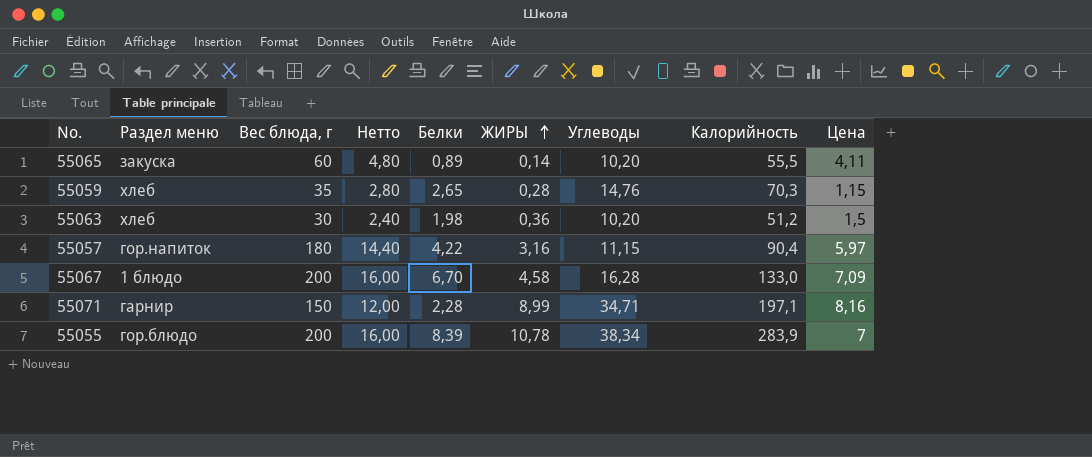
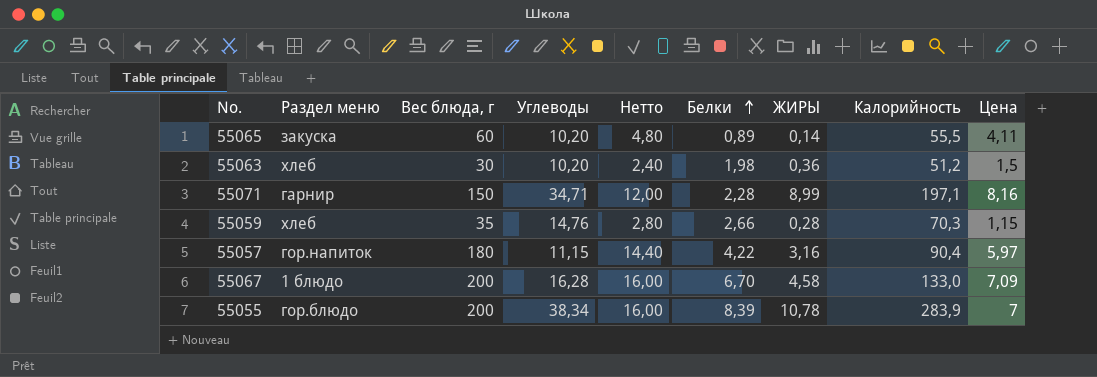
row order: ЖИРЫ ascending -> Белки ascending
column Углеводы | position: 7 -> 4
55059 | Белки: 2,65 -> 2,66

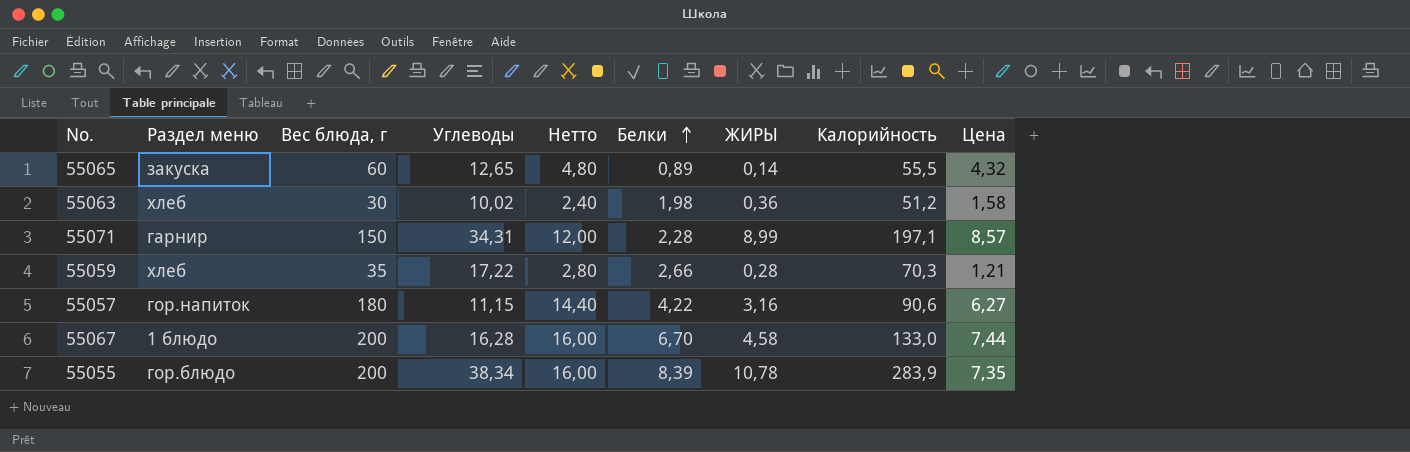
55065 | Углеводы: 10,20 -> 12,65
55065 | Цена: 4,11 -> 4,32
55063 | Углеводы: 10,20 -> 10,02
55063 | Цена: 1,5 -> 1,58
55071 | Углеводы: 34,71 -> 34,31
55071 | Цена: 8,16 -> 8,57
55059 | Углеводы: 14,76 -> 17,22
55059 | Цена: 1,15 -> 1,21
55057 | Калорийность: 90,4 -> 90,6
55057 | Цена: 5,97 -> 6,27
55067 | Цена: 7,09 -> 7,44
55055 | Цена: 7 -> 7,35

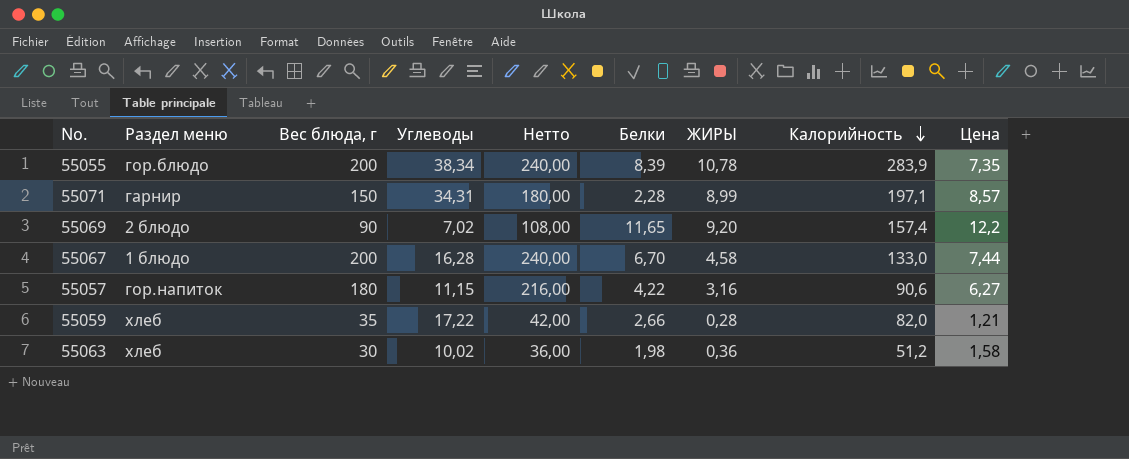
row order: Белки ascending -> Калорийность descending
column Нетто | formula: [Вес блюда, г] * 0,08 -> [Вес блюда, г] * 1,2
row 55065: закуска | 60 | 12,65 | 4,80 | 0,89 | 0,14 | 55,5 | 4,32 -> none
row 55069: none -> 2 блюдо | 90 | 7,02 | 108,00 | 11,65 | 9,20 | 157,4 | 12,2
55059 | Калорийность: 70,3 -> 82,0

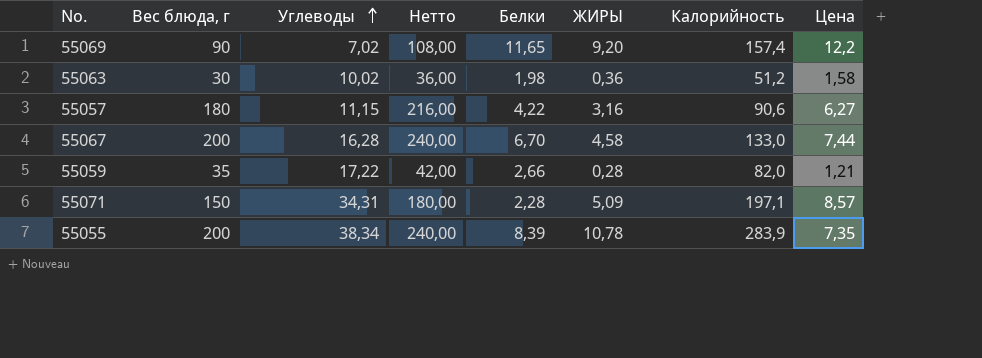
row order: Калорийность descending -> Углеводы ascending
column Раздел меню | position: 2 -> none
55071 | ЖИРЫ: 8,99 -> 5,09

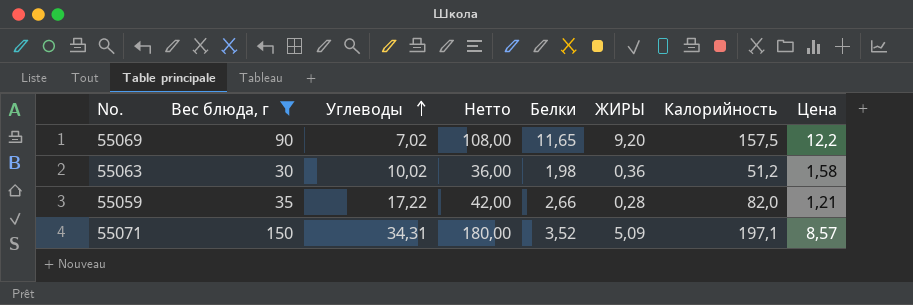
filter: none -> Вес блюда, г <= 150
55069 | Калорийность: 157,4 -> 157,5
55071 | Белки: 2,28 -> 3,52

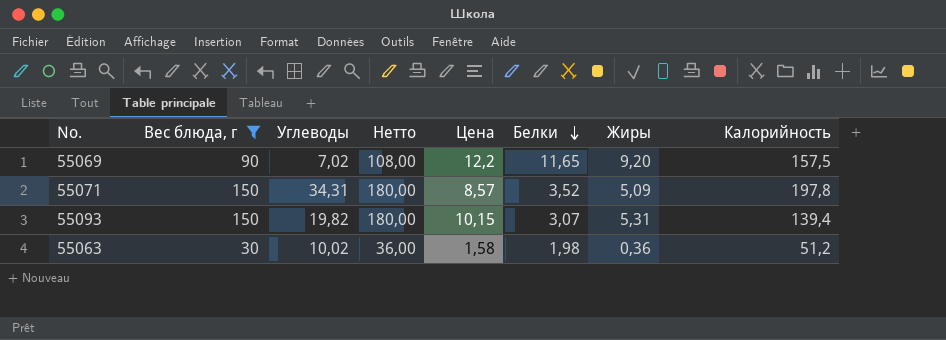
row order: Углеводы ascending -> Белки descending
column Цена | position: 8 -> 5
column name: ЖИРЫ -> Жиры
row 55059: 35 | 17,22 | 42,00 | 2,66 | 0,28 | 82,0 | 1,21 -> none
55071 | Калорийность: 197,1 -> 197,8
row 55093: none -> 150 | 19,82 | 180,00 | 10,15 | 3,07 | 5,31 | 139,4

